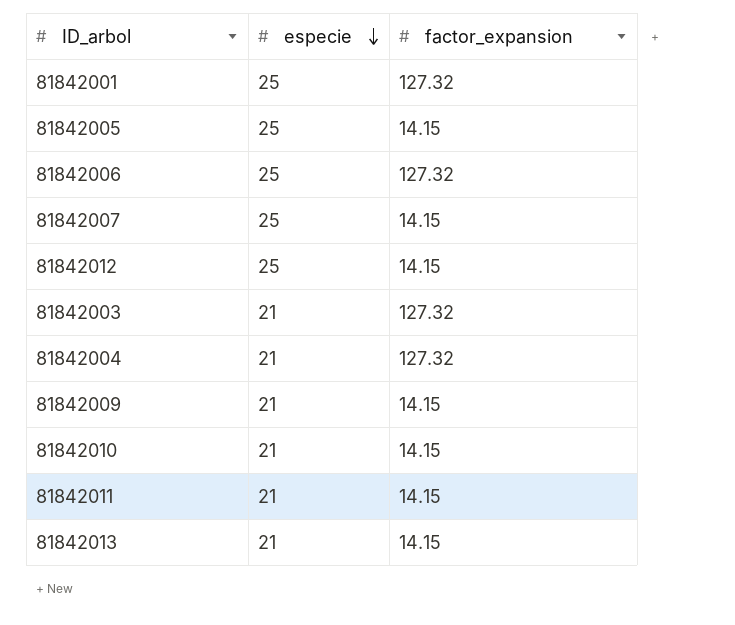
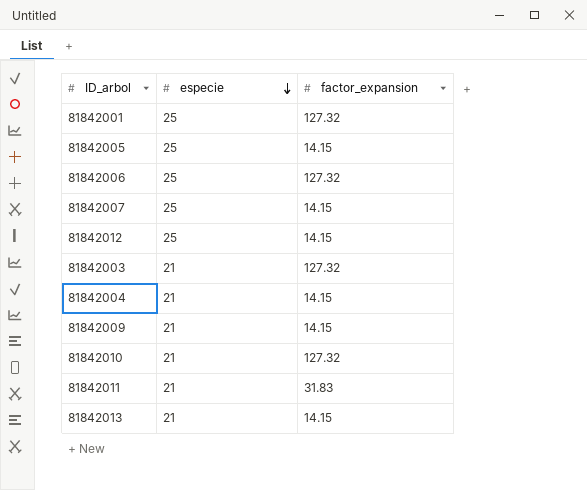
81842004 | factor_expansion: 127.32 -> 14.15
81842010 | factor_expansion: 14.15 -> 127.32
81842011 | factor_expansion: 14.15 -> 31.83

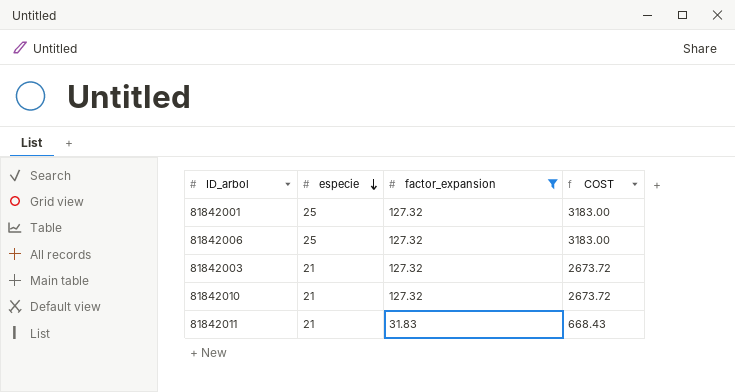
filter: none -> factor_expansion != 14.15
column COST | formula: none -> [especie] * [factor_expansion]

